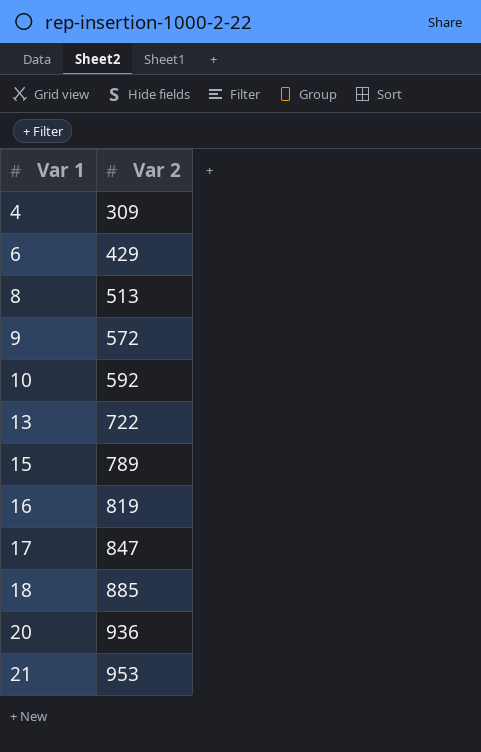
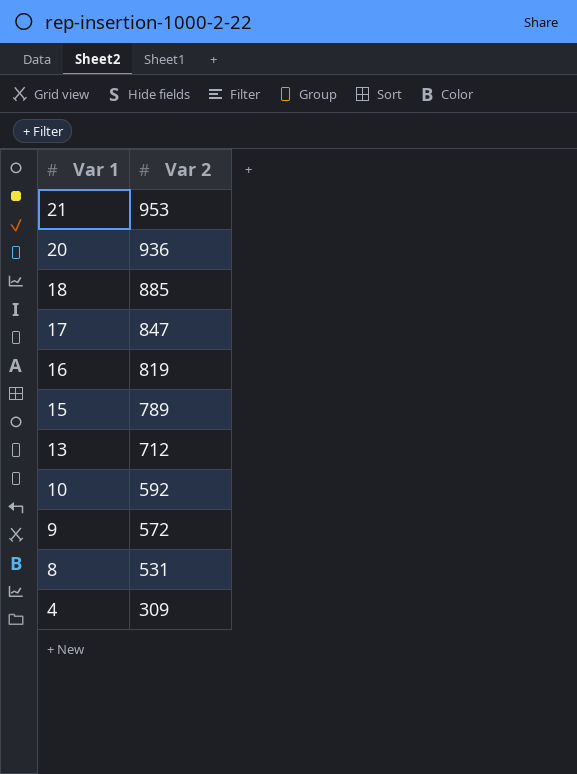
row order: Var 1 ascending -> Var 1 descending
row 6: 429 -> none
13 | Var 2: 722 -> 712
8 | Var 2: 513 -> 531

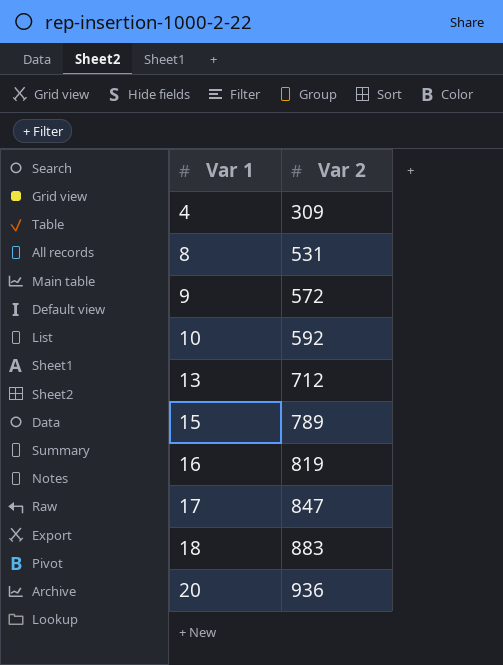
row order: Var 1 descending -> Var 1 ascending
row 21: 953 -> none
18 | Var 2: 885 -> 883

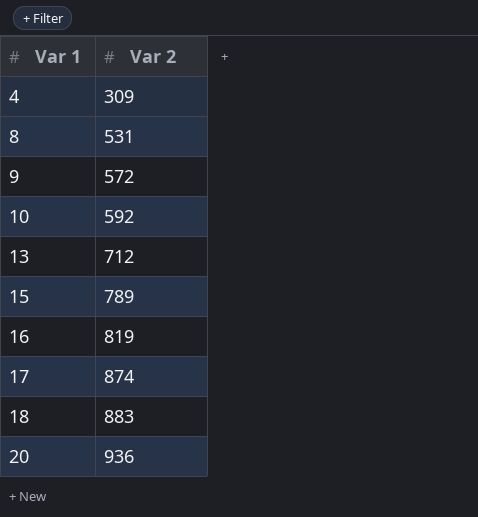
17 | Var 2: 847 -> 874

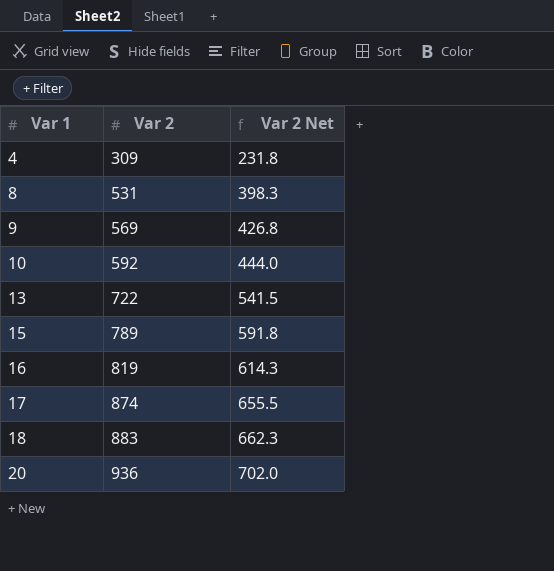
column Var 2 Net | formula: none -> [Var 2] * 0.75
9 | Var 2: 572 -> 569
13 | Var 2: 712 -> 722

